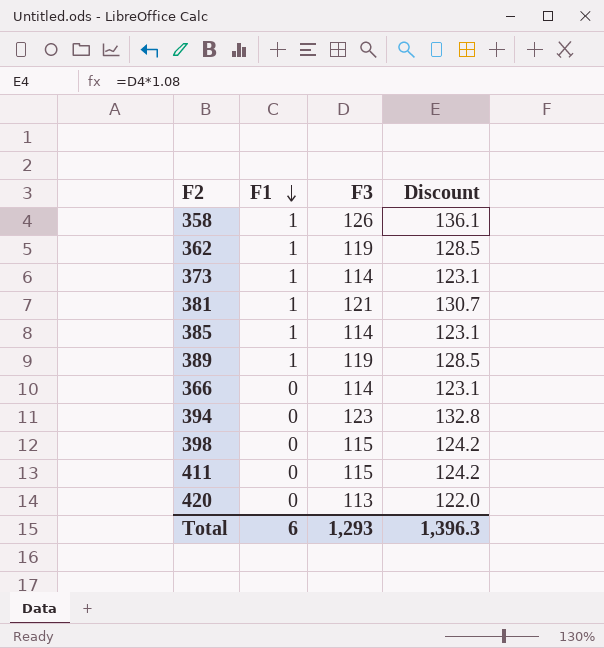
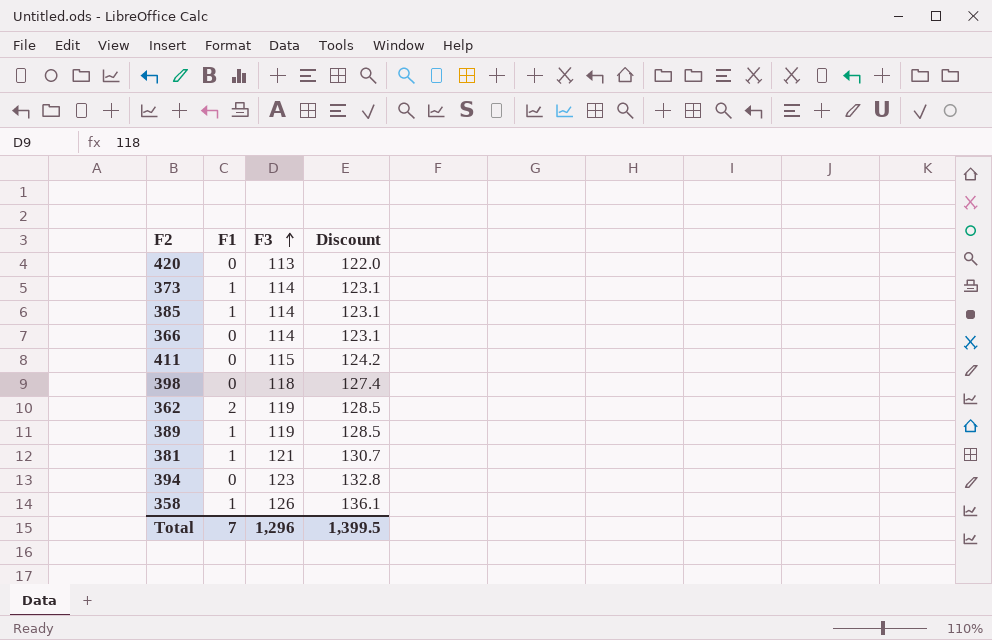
row order: F1 descending -> F3 ascending
398 | F3: 115 -> 118
398 | Discount: 124.2 -> 127.4
362 | F1: 1 -> 2
Total | F1: 6 -> 7
Total | F3: 1,293 -> 1,296
Total | Discount: 1,396.3 -> 1,399.5

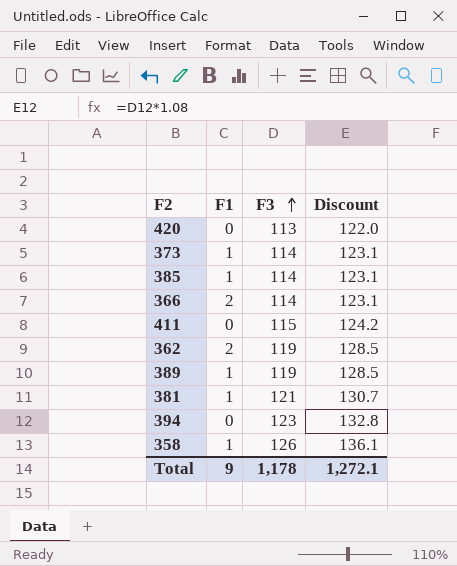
row 398: 0 | 118 | 127.4 -> none
366 | F1: 0 -> 2
Total | F1: 7 -> 9
Total | F3: 1,296 -> 1,178
Total | Discount: 1,399.5 -> 1,272.1

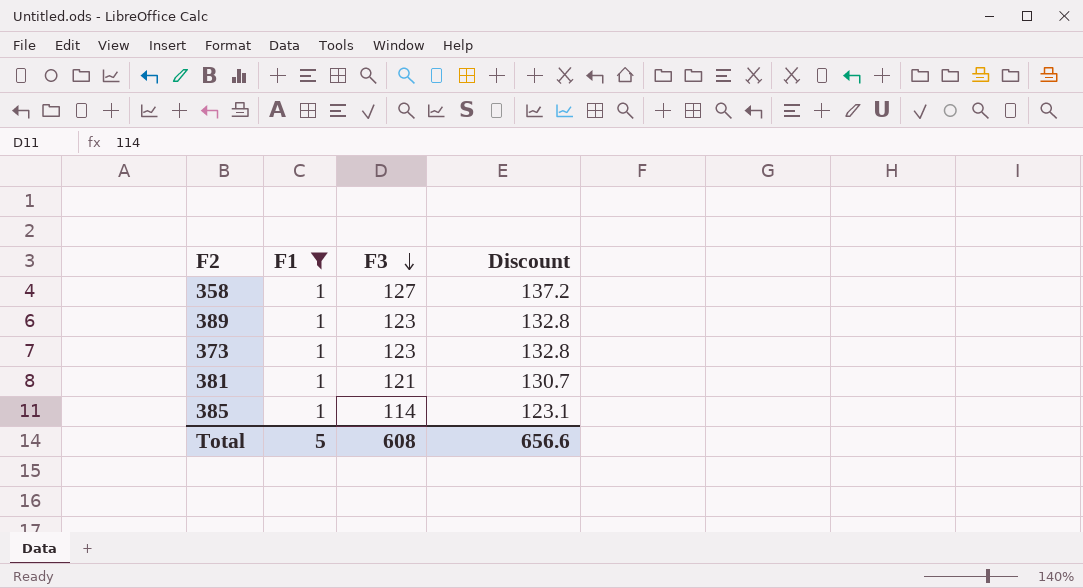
filter: none -> F1 = 1
row order: F3 ascending -> F3 descending
358 | F3: 126 -> 127
358 | Discount: 136.1 -> 137.2
389 | F3: 119 -> 123
389 | Discount: 128.5 -> 132.8
373 | F3: 114 -> 123
373 | Discount: 123.1 -> 132.8
Total | F1: 9 -> 5
Total | F3: 1,178 -> 608
Total | Discount: 1,272.1 -> 656.6

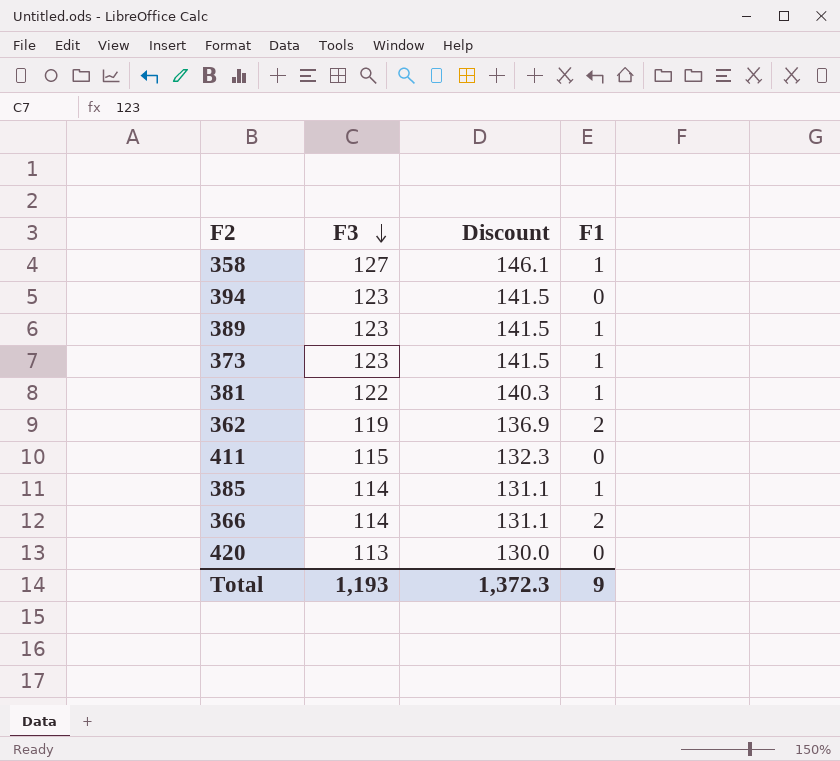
filter: F1 = 1 -> none
column Discount | formula: [F3] * 1.08 -> [F3] * 1.15
column F1 | position: 2 -> 4
381 | F3: 121 -> 122
Total | F3: 608 -> 1,193
Total | Discount: 656.6 -> 1,372.3
Total | F1: 5 -> 9

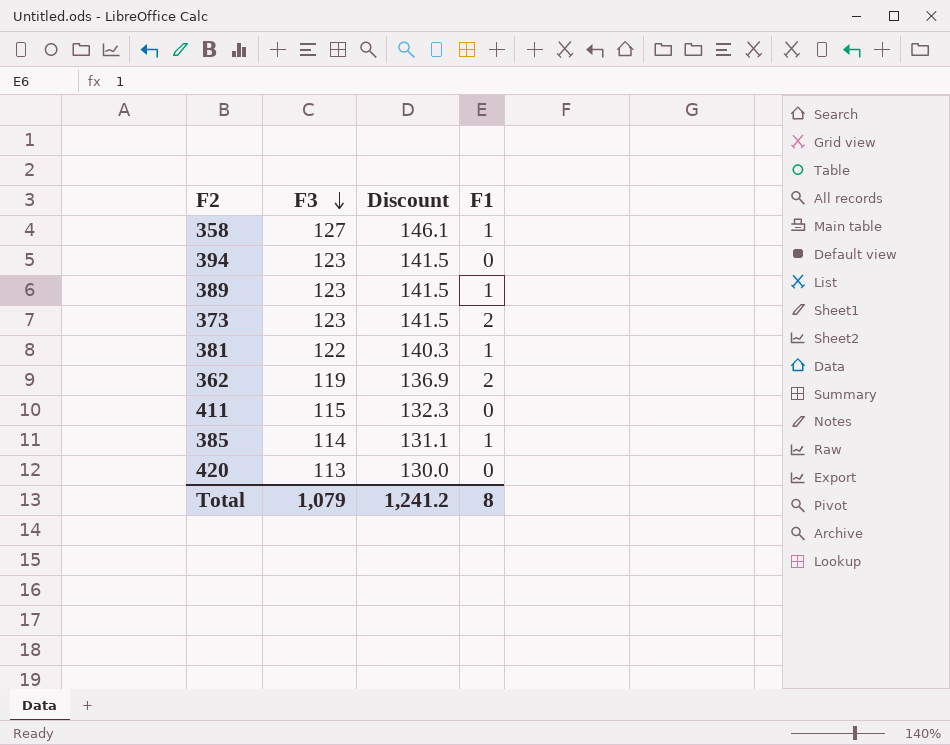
row 366: 114 | 131.1 | 2 -> none
373 | F1: 1 -> 2
Total | F3: 1,193 -> 1,079
Total | Discount: 1,372.3 -> 1,241.2
Total | F1: 9 -> 8

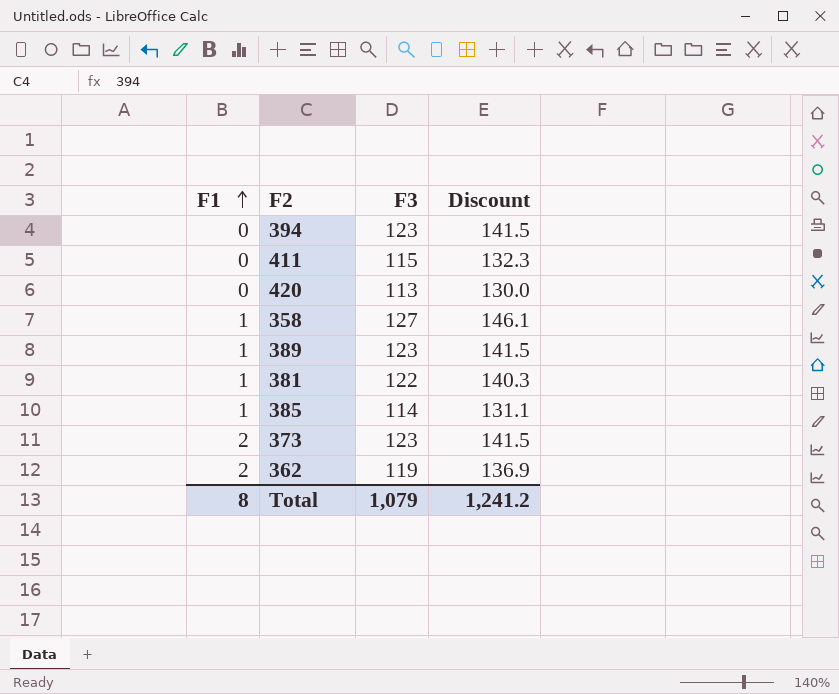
row order: F3 descending -> F1 ascending
column F1 | position: 4 -> 1

